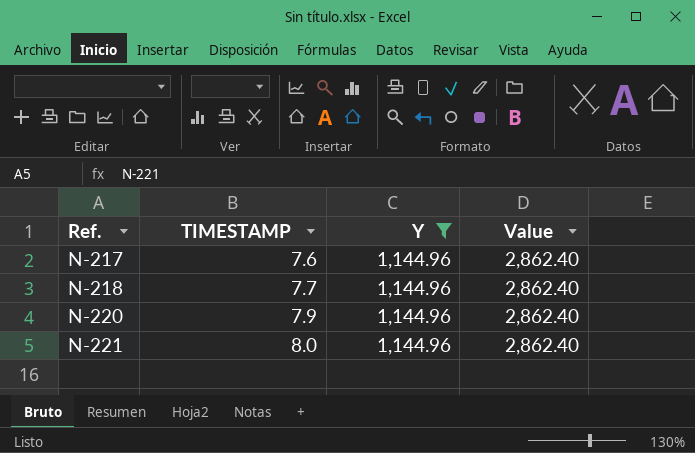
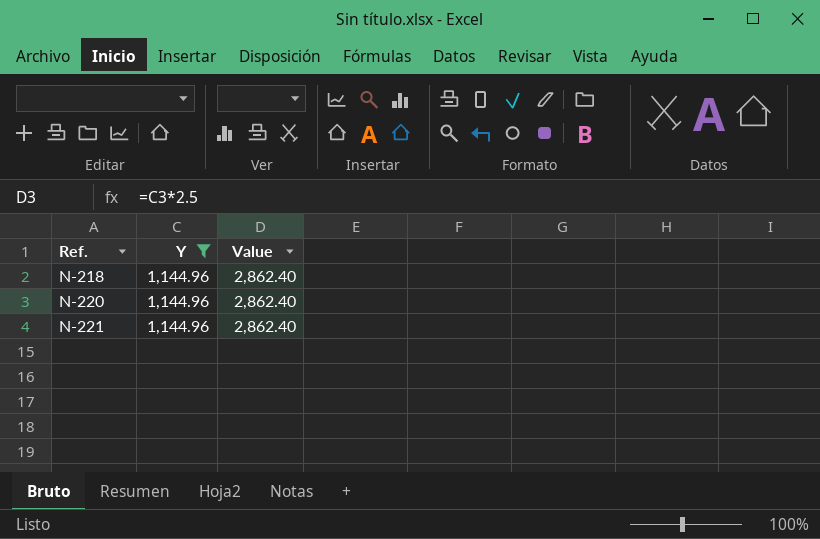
column TIMESTAMP | position: 2 -> none
row N-217: 7.6 | 1,144.96 | 2,862.40 -> none

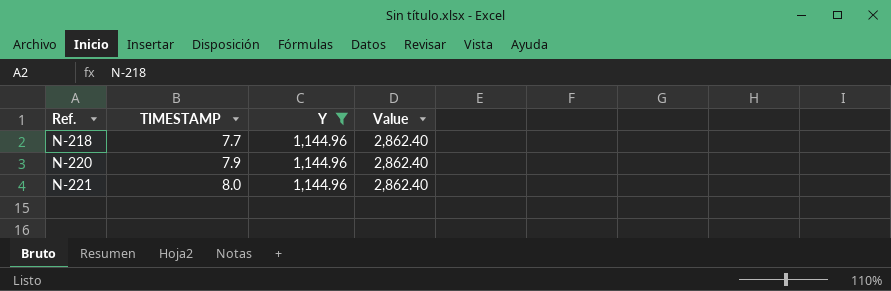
column TIMESTAMP | position: none -> 2

